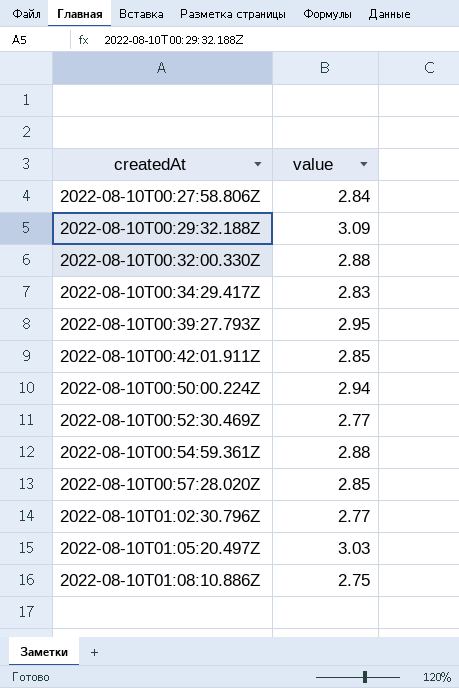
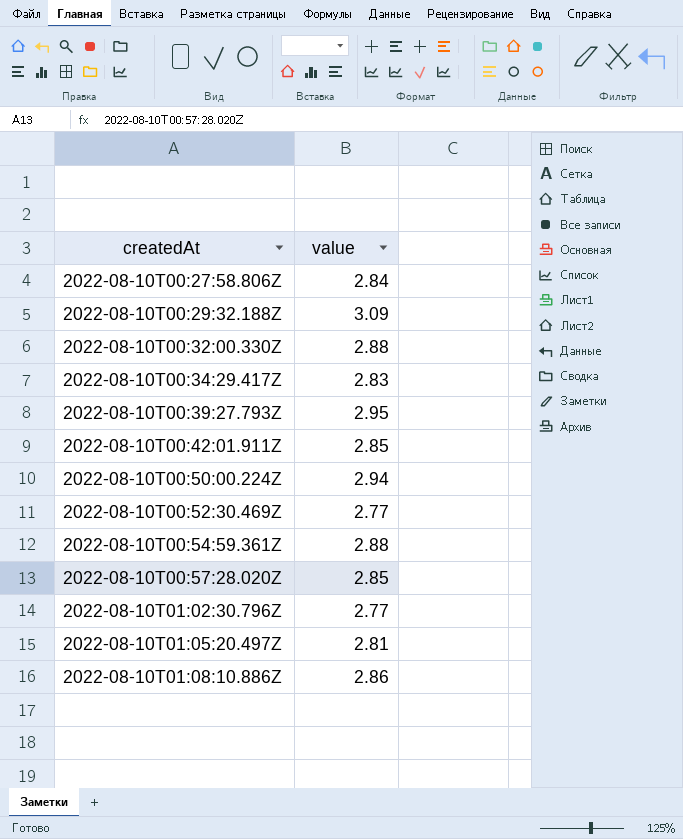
2022-08-10T01:05:20.497Z | value: 3.03 -> 2.81
2022-08-10T01:08:10.886Z | value: 2.75 -> 2.86

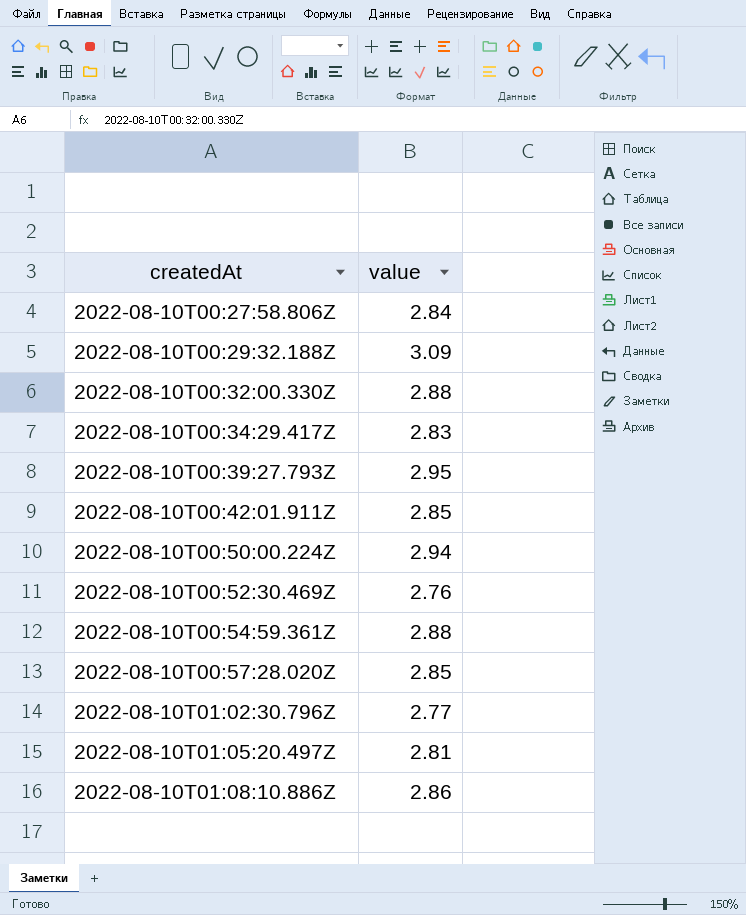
2022-08-10T00:52:30.469Z | value: 2.77 -> 2.76

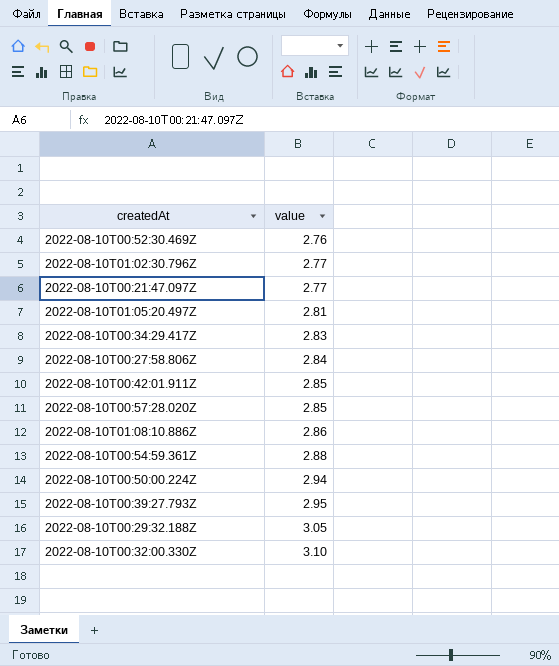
row order: createdAt ascending -> value ascending
row 2022-08-10T00:21:47.097Z: none -> 2.77
2022-08-10T00:29:32.188Z | value: 3.09 -> 3.05
2022-08-10T00:32:00.330Z | value: 2.88 -> 3.10

